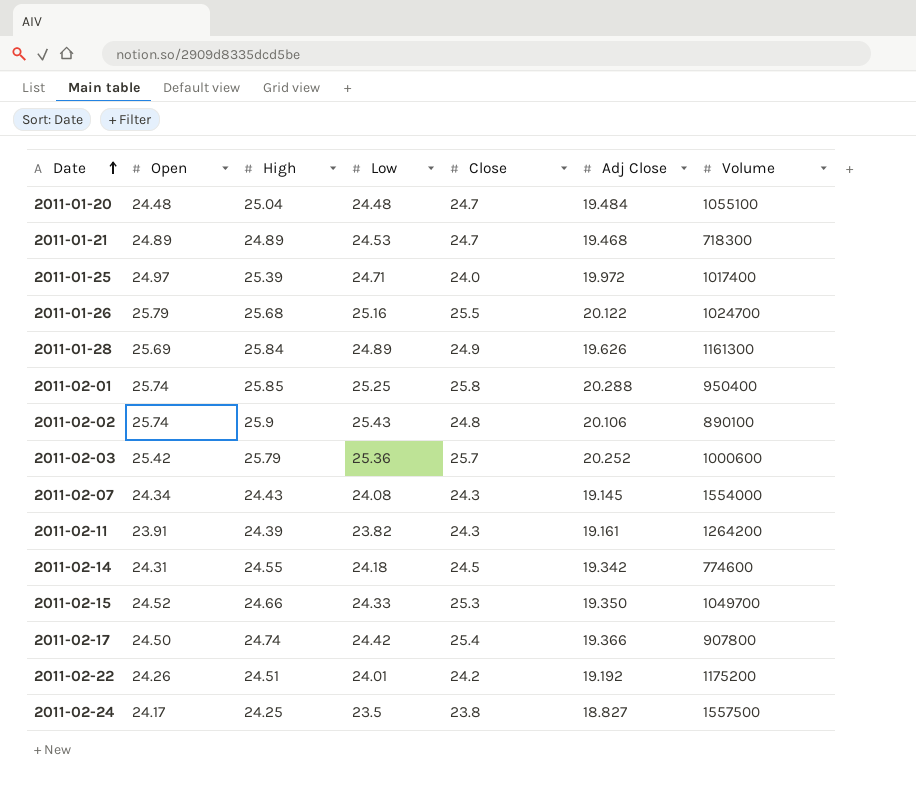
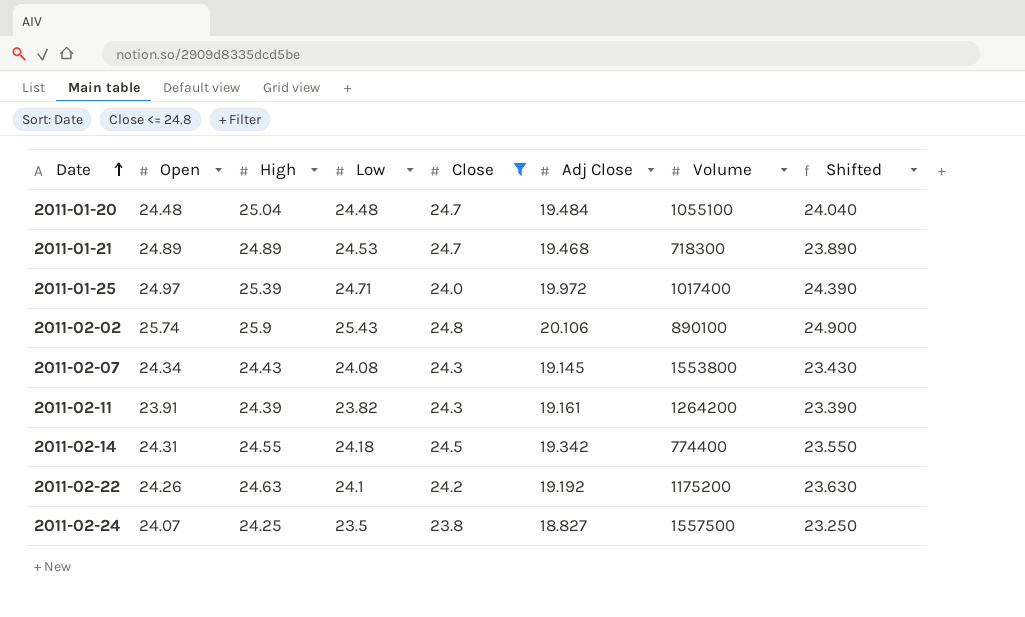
filter: none -> Close <= 24.8
column Shifted | formula: none -> [High] - 1
2011-02-07 | Volume: 1554000 -> 1553800
2011-02-14 | Volume: 774600 -> 774400
2011-02-22 | High: 24.51 -> 24.63
2011-02-22 | Low: 24.01 -> 24.1
2011-02-24 | Open: 24.17 -> 24.07

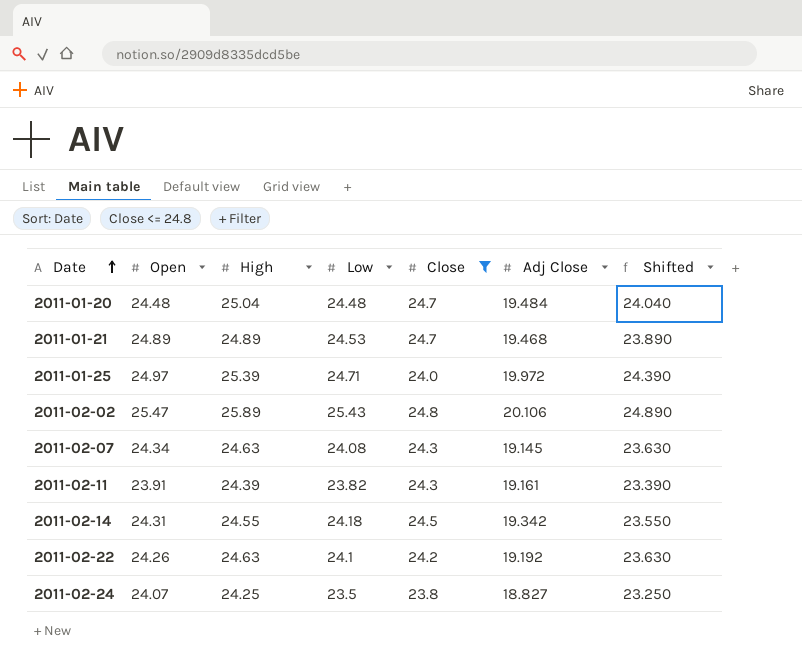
column Volume | position: 7 -> none
2011-02-02 | Open: 25.74 -> 25.47
2011-02-02 | High: 25.9 -> 25.89
2011-02-02 | Shifted: 24.900 -> 24.890
2011-02-07 | High: 24.43 -> 24.63
2011-02-07 | Shifted: 23.430 -> 23.630

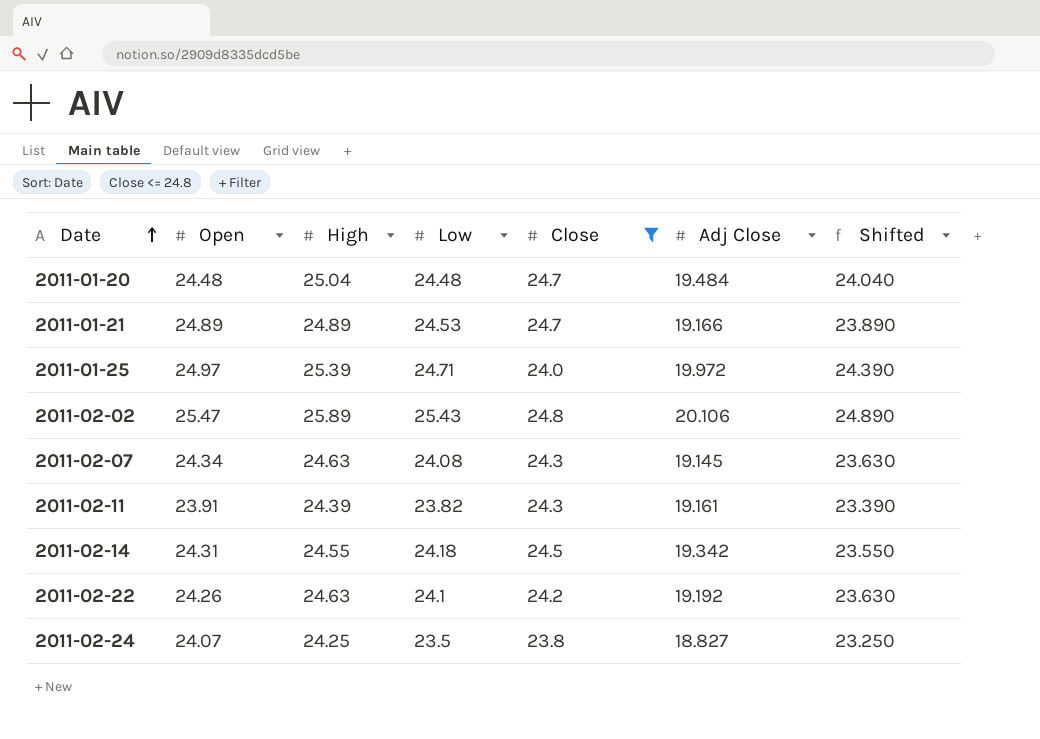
2011-01-21 | Adj Close: 19.468 -> 19.166

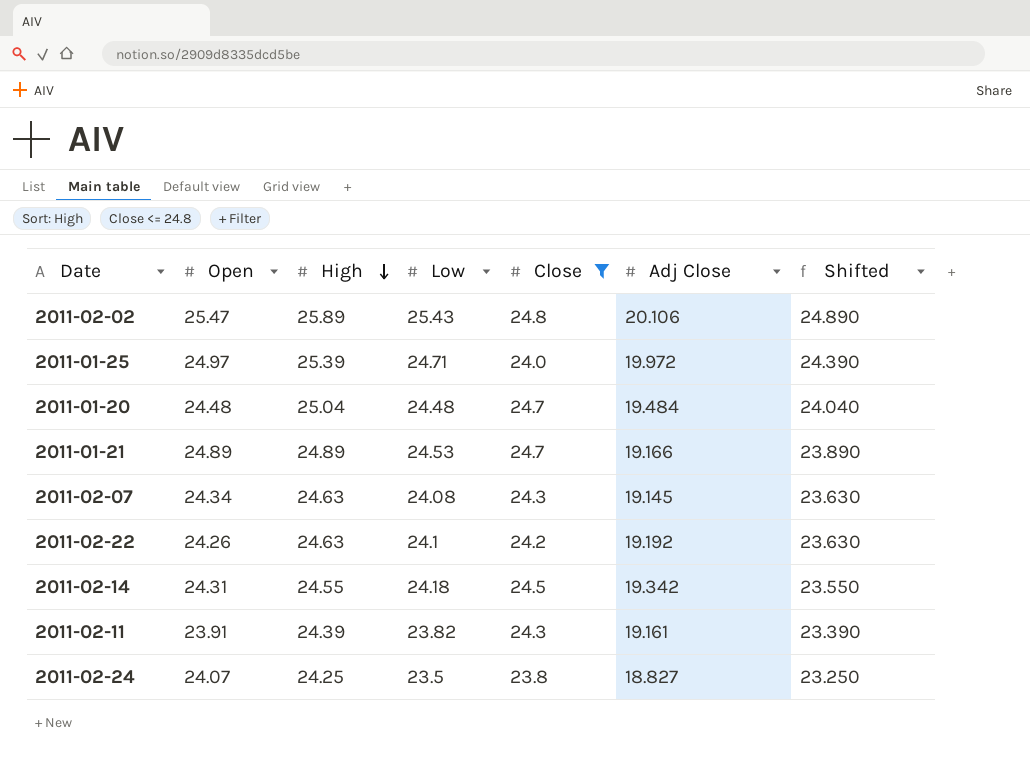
row order: Date ascending -> High descending

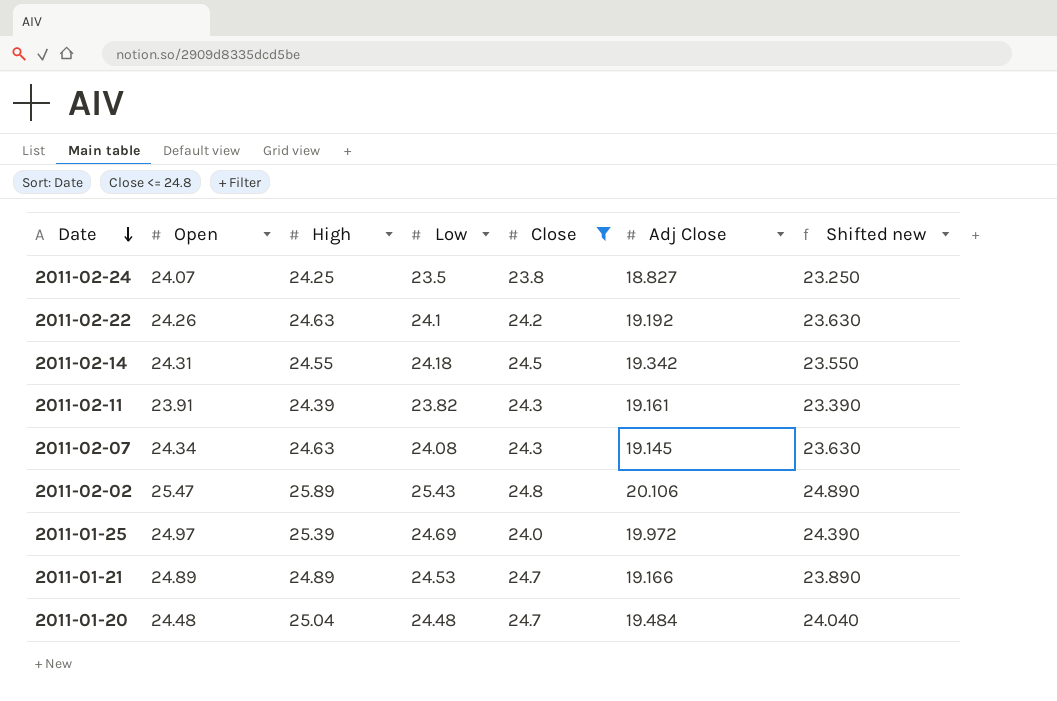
row order: High descending -> Date descending
column name: Shifted -> Shifted new
2011-01-25 | Low: 24.71 -> 24.69

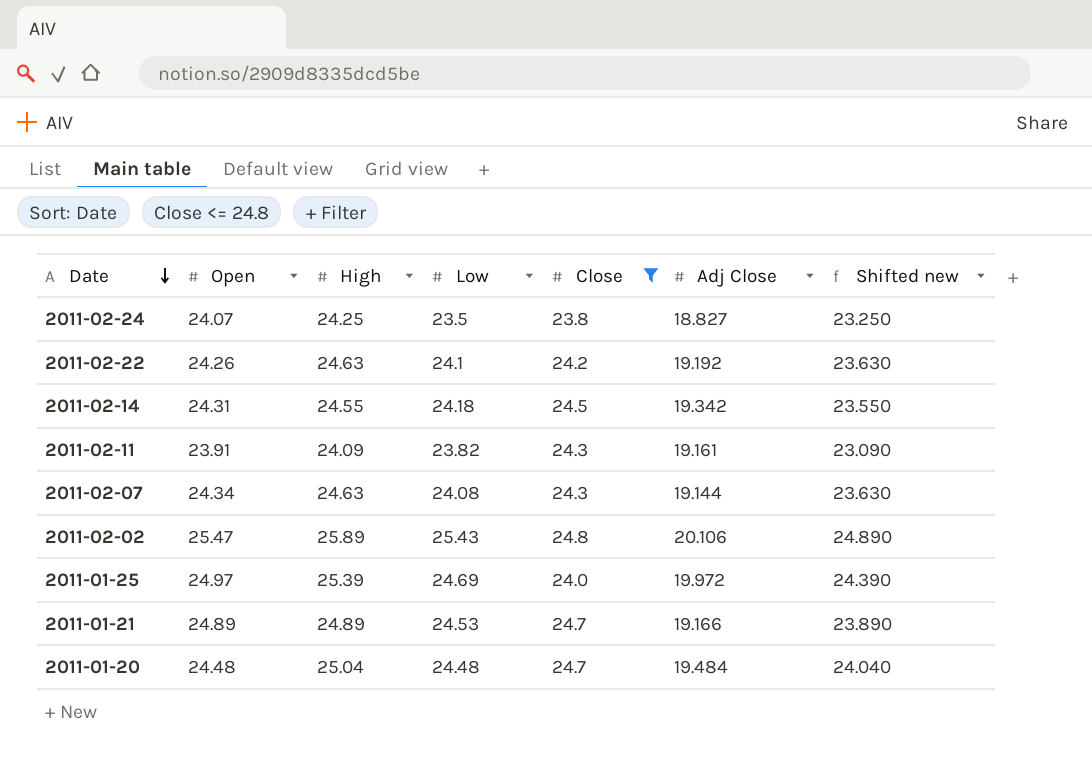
2011-02-11 | High: 24.39 -> 24.09
2011-02-11 | Shifted new: 23.390 -> 23.090
2011-02-07 | Adj Close: 19.145 -> 19.144

